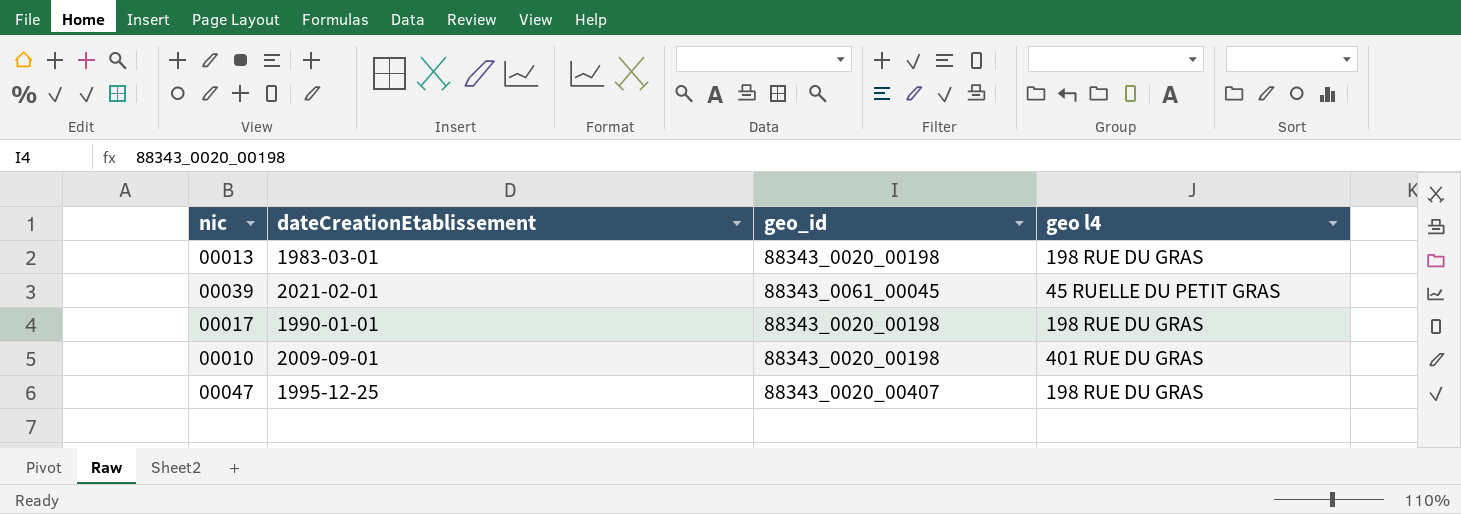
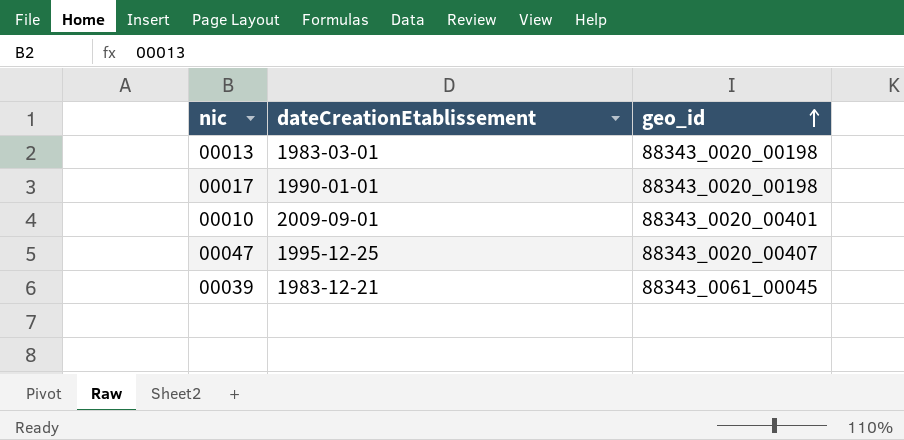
row order: none -> geo_id ascending
column geo l4 | position: 4 -> none
00010 | geo_id: 88343_0020_00198 -> 88343_0020_00401
00039 | dateCreationEtablissement: 2021-02-01 -> 1983-12-21

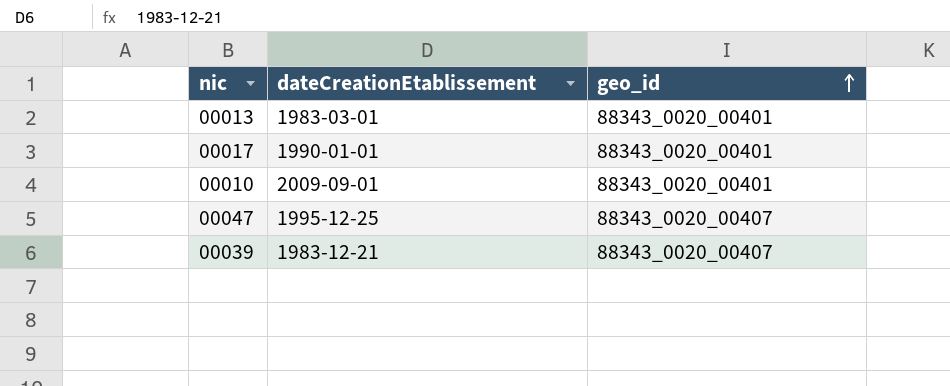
00013 | geo_id: 88343_0020_00198 -> 88343_0020_00401
00017 | geo_id: 88343_0020_00198 -> 88343_0020_00401
00039 | geo_id: 88343_0061_00045 -> 88343_0020_00407

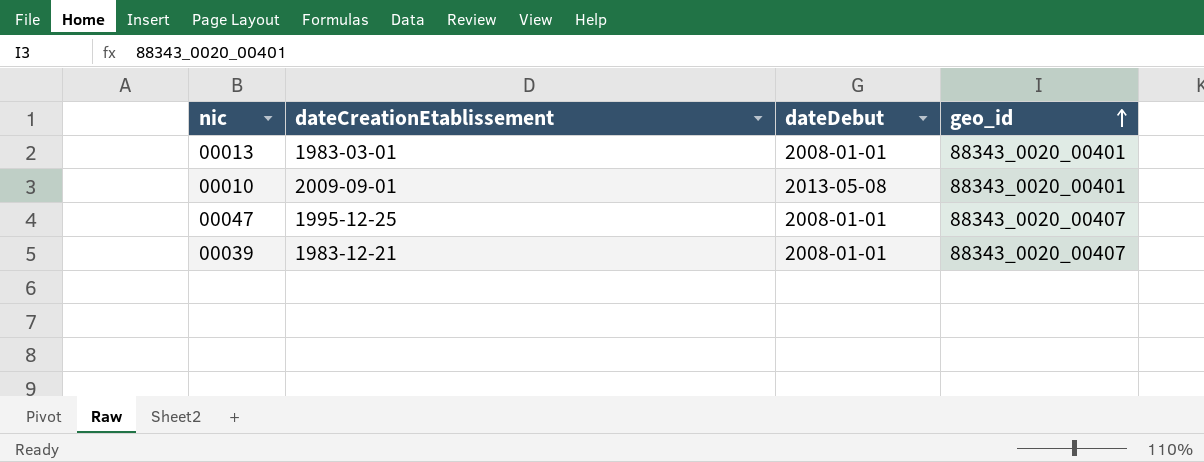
column dateDebut | position: none -> 3
row 00017: 1990-01-01 | 88343_0020_00401 -> none

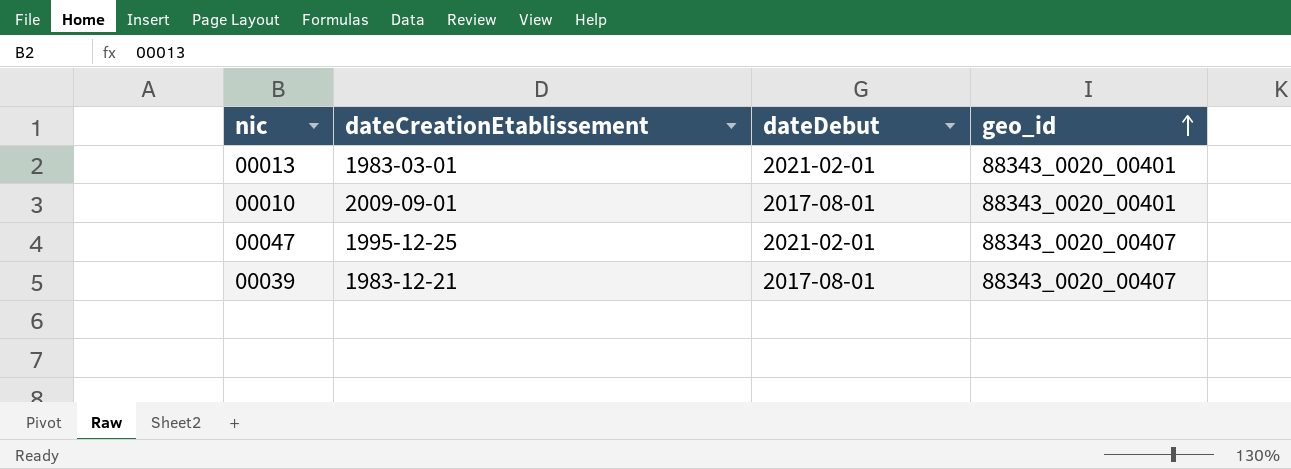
00013 | dateDebut: 2008-01-01 -> 2021-02-01
00010 | dateDebut: 2013-05-08 -> 2017-08-01
00047 | dateDebut: 2008-01-01 -> 2021-02-01
00039 | dateDebut: 2008-01-01 -> 2017-08-01

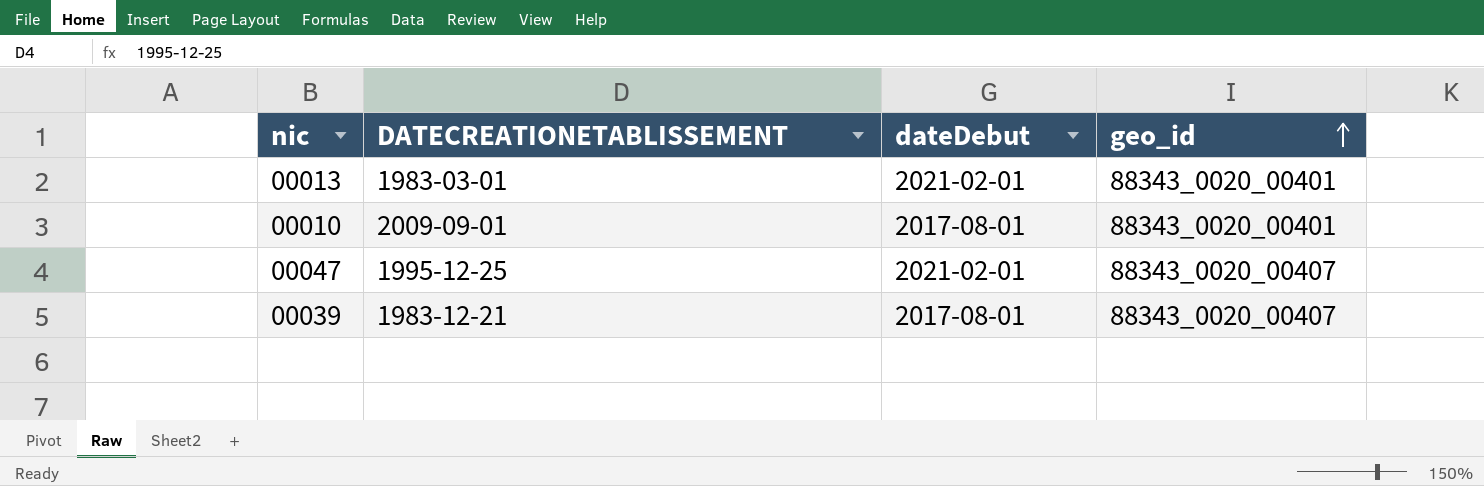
column name: dateCreationEtablissement -> DATECREATIONETABLISSEMENT

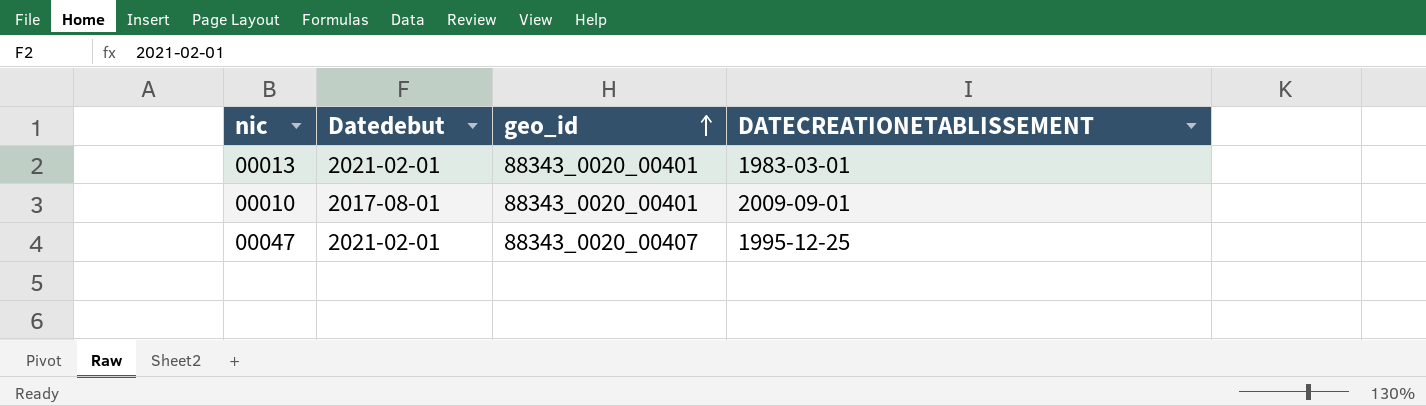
column name: dateDebut -> Datedebut
column DATECREATIONETABLISSEMENT | position: 2 -> 4
row 00039: 1983-12-21 | 2017-08-01 | 88343_0020_00407 -> none

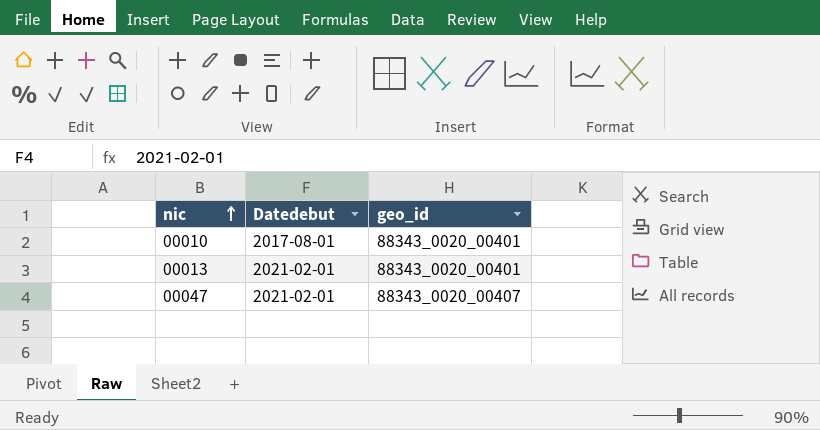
row order: geo_id ascending -> nic ascending
column DATECREATIONETABLISSEMENT | position: 4 -> none

